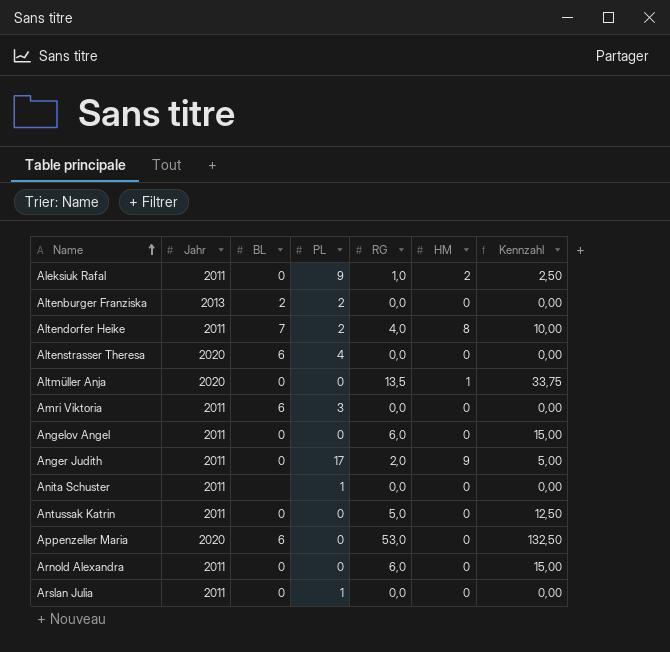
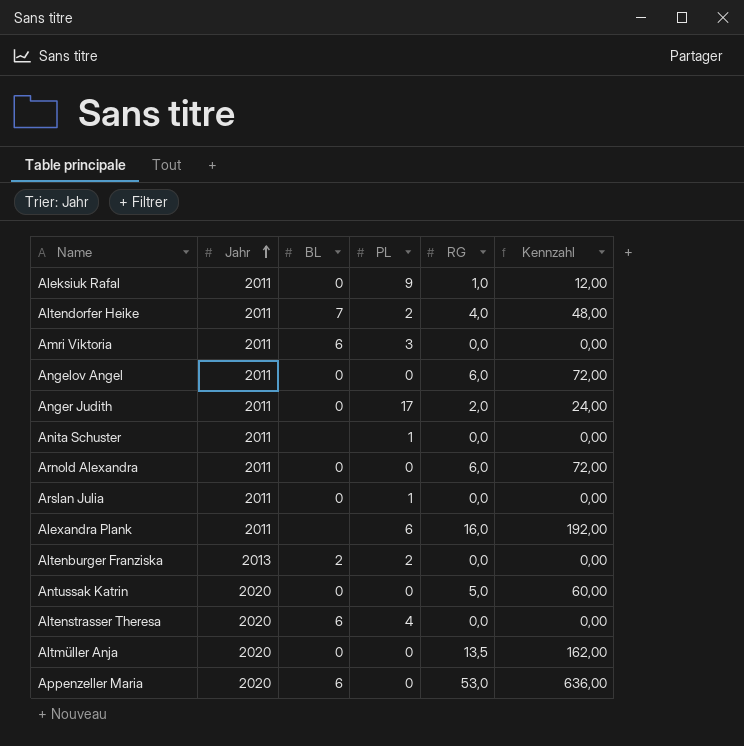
row order: Name ascending -> Jahr ascending
column HM | position: 6 -> none
column Kennzahl | formula: [RG] * 2,5 -> [RG] * 12
row Alexandra Plank: none -> 2011 | none | 6 | 16,0 | 192,00
Antussak Katrin | Jahr: 2011 -> 2020

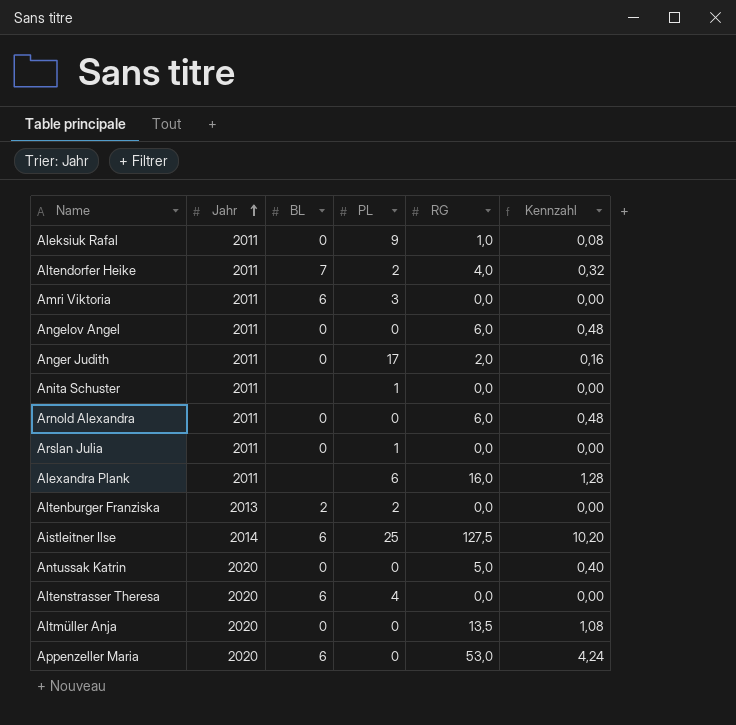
column Kennzahl | formula: [RG] * 12 -> [RG] * 0,08
row Aistleitner Ilse: none -> 2014 | 6 | 25 | 127,5 | 10,20

